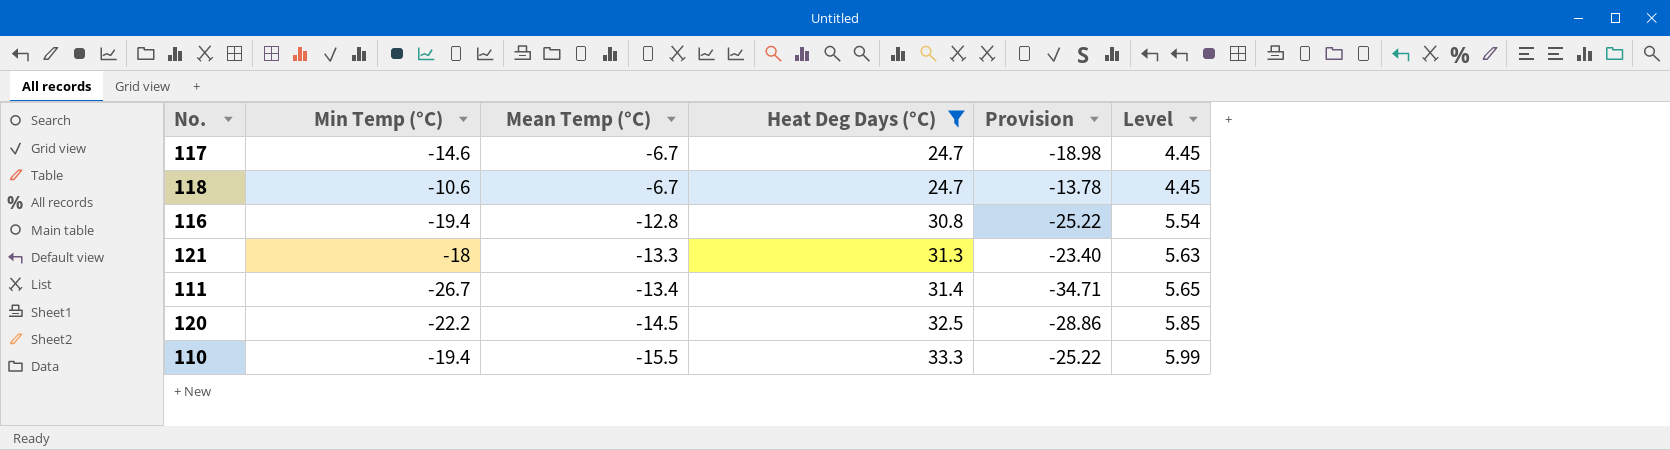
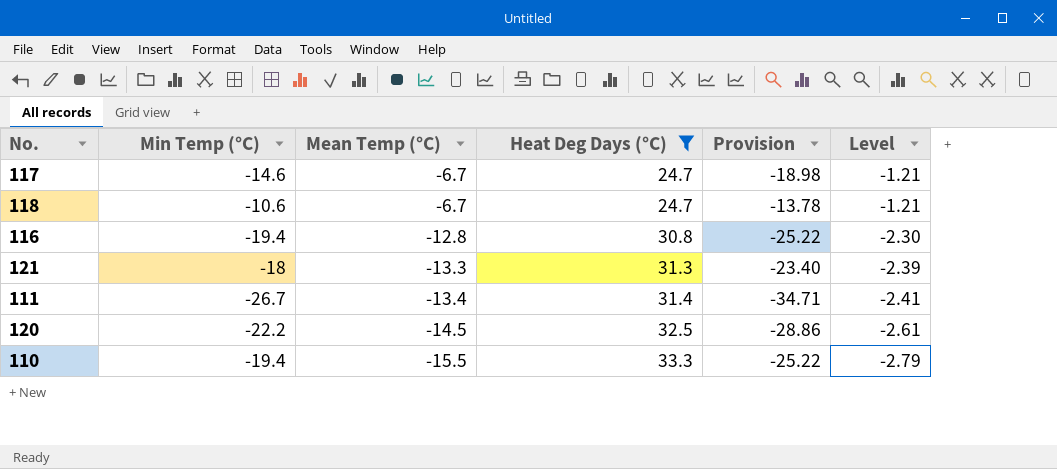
column Level | formula: [Heat Deg Days (°C)] * 0.18 -> [Mean Temp (°C)] * 0.18

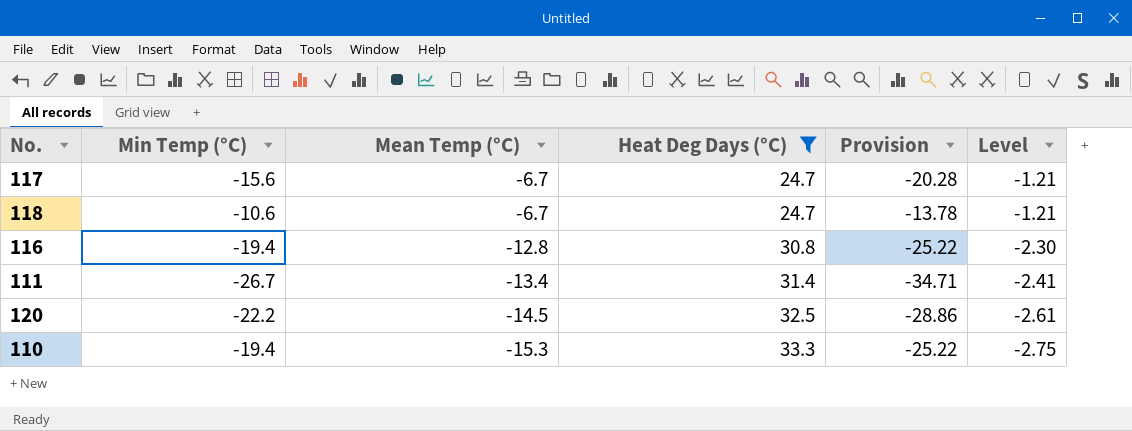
row 121: -18 | -13.3 | 31.3 | -23.40 | -2.39 -> none
117 | Min Temp (°C): -14.6 -> -15.6
117 | Provision: -18.98 -> -20.28
110 | Mean Temp (°C): -15.5 -> -15.3
110 | Level: -2.79 -> -2.75

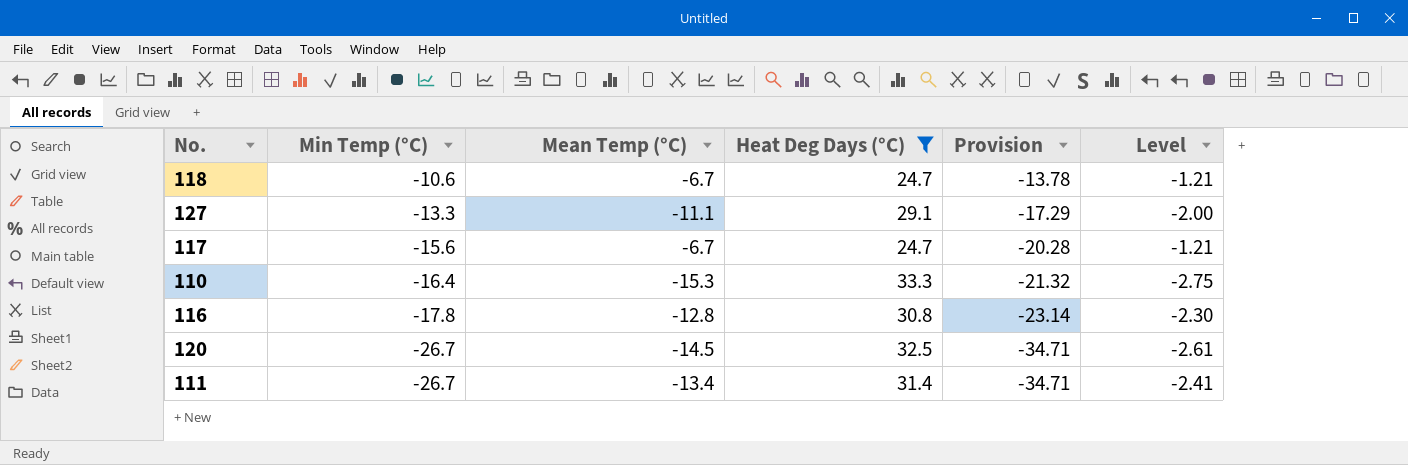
row order: Mean Temp (°C) descending -> Min Temp (°C) descending
row 127: none -> -13.3 | -11.1 | 29.1 | -17.29 | -2.00
110 | Min Temp (°C): -19.4 -> -16.4
110 | Provision: -25.22 -> -21.32
116 | Min Temp (°C): -19.4 -> -17.8
116 | Provision: -25.22 -> -23.14
120 | Min Temp (°C): -22.2 -> -26.7
120 | Provision: -28.86 -> -34.71

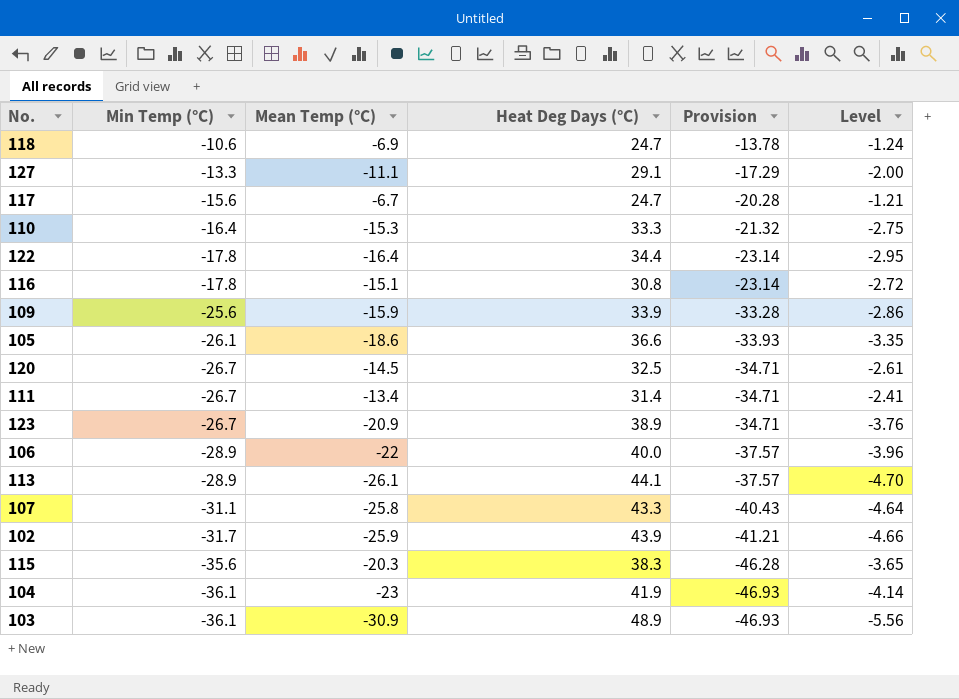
filter: Heat Deg Days (°C) <= 33.3 -> none
118 | Mean Temp (°C): -6.7 -> -6.9
118 | Level: -1.21 -> -1.24
116 | Mean Temp (°C): -12.8 -> -15.1
116 | Level: -2.30 -> -2.72

